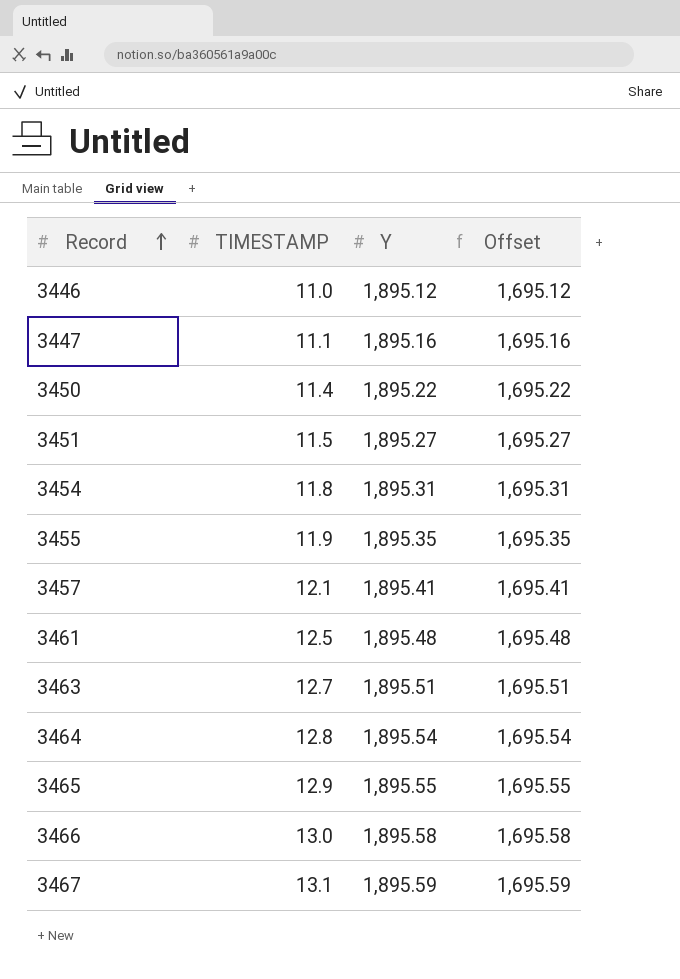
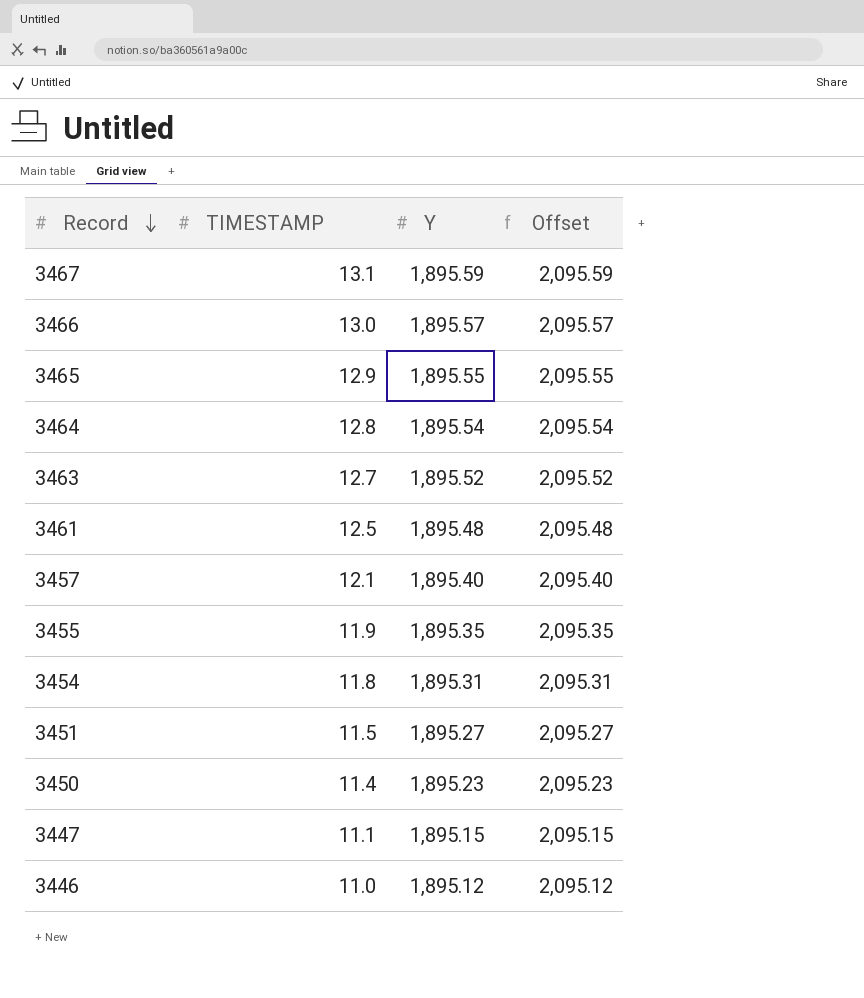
row order: Record ascending -> Record descending
column Offset | formula: [Y] - 200 -> [Y] + 200
3466 | Y: 1,895.58 -> 1,895.57
3463 | Y: 1,895.51 -> 1,895.52
3457 | Y: 1,895.41 -> 1,895.40
3450 | Y: 1,895.22 -> 1,895.23
3447 | Y: 1,895.16 -> 1,895.15

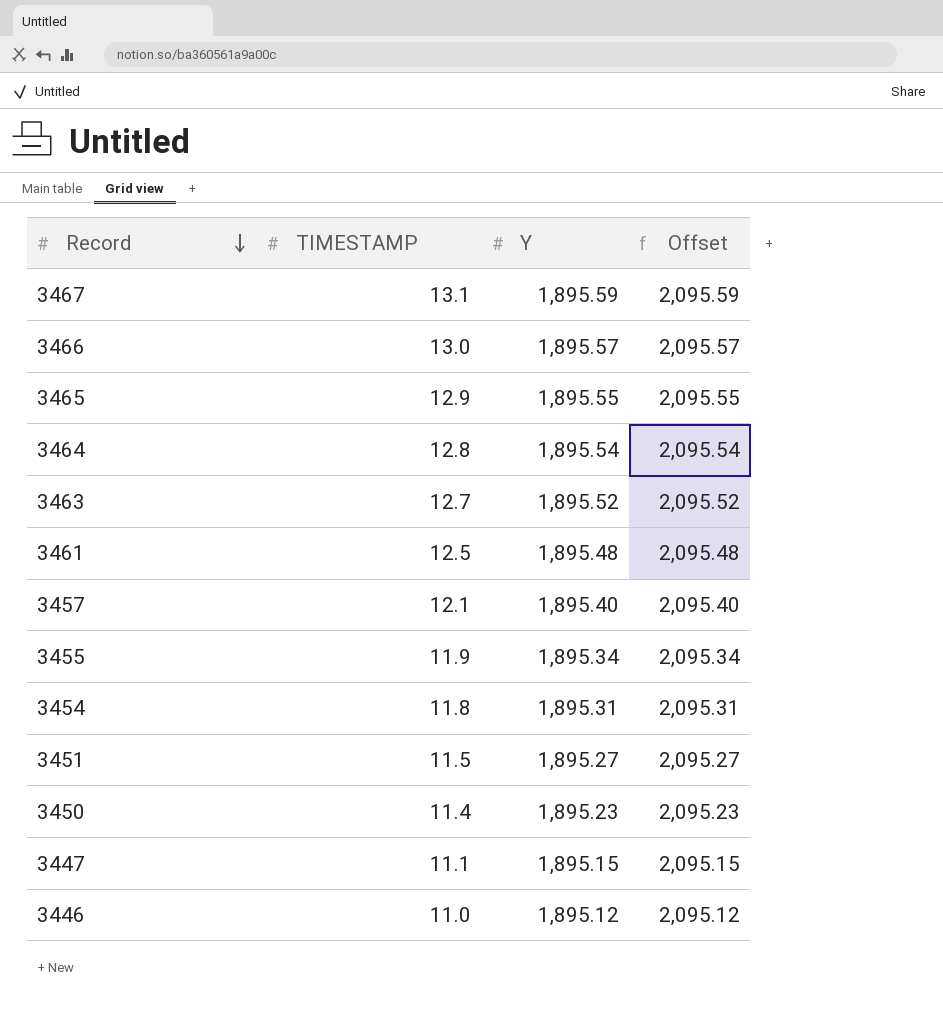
3455 | Y: 1,895.35 -> 1,895.34
3455 | Offset: 2,095.35 -> 2,095.34

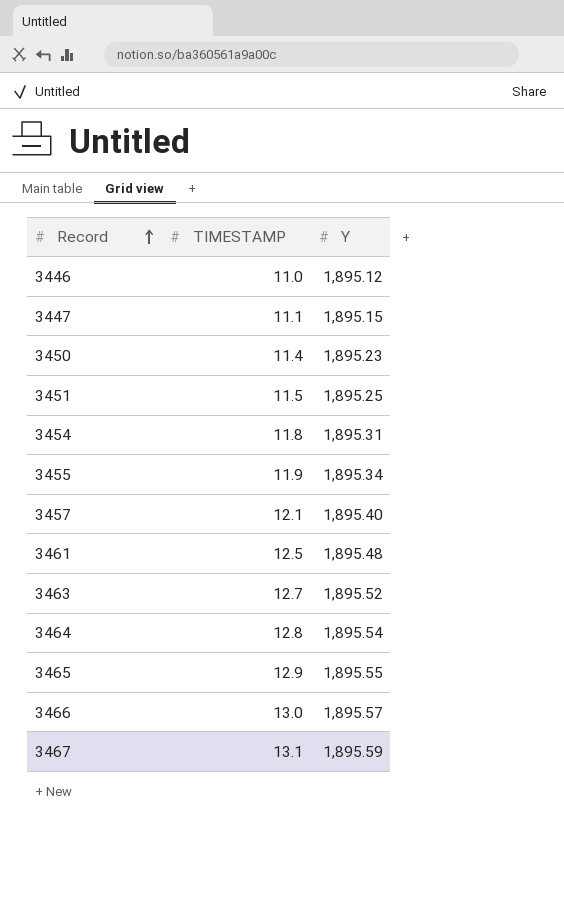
row order: Record descending -> Record ascending
column Offset | formula: [Y] + 200 -> none
3451 | Y: 1,895.27 -> 1,895.25

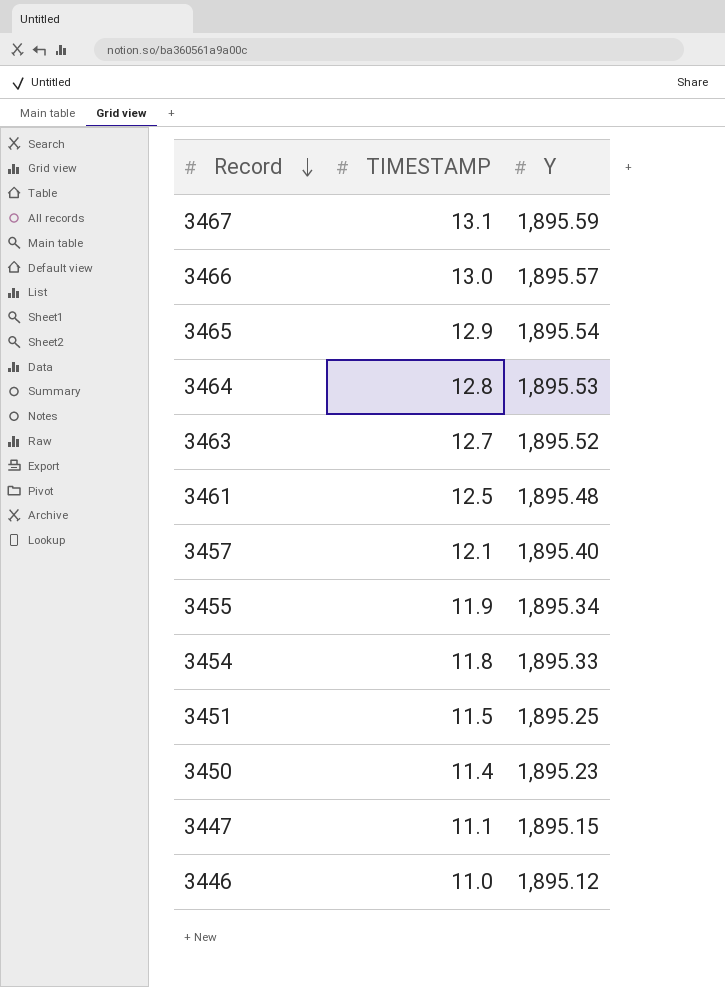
row order: Record ascending -> Record descending
3465 | Y: 1,895.55 -> 1,895.54
3464 | Y: 1,895.54 -> 1,895.53
3454 | Y: 1,895.31 -> 1,895.33

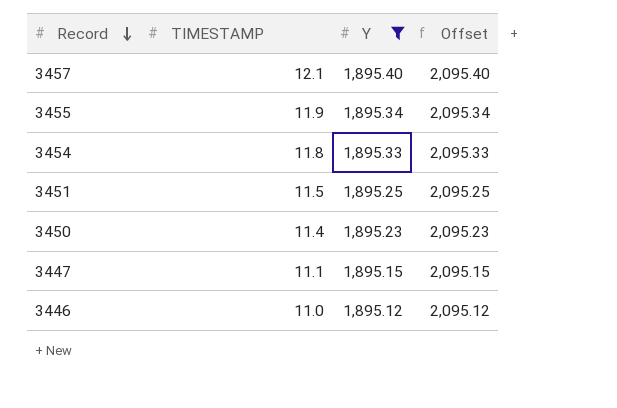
filter: none -> Y <= 1,895.40
column Offset | formula: none -> [Y] + 200

